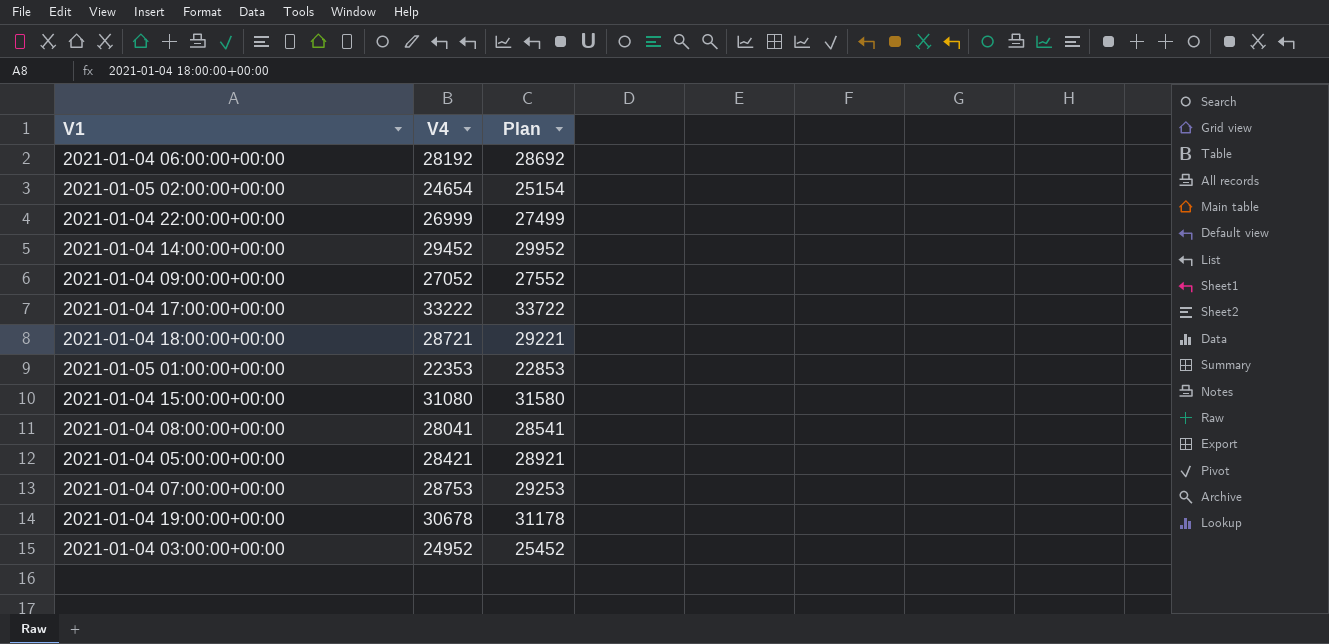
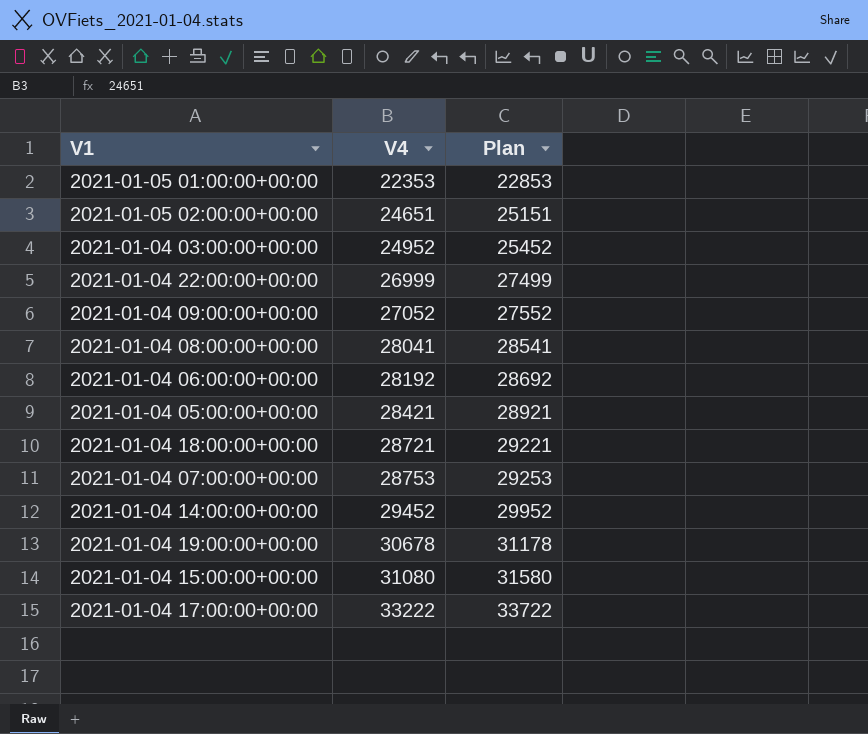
row order: none -> V4 ascending
2021-01-05 02:00:00+00:00 | V4: 24654 -> 24651
2021-01-05 02:00:00+00:00 | Plan: 25154 -> 25151

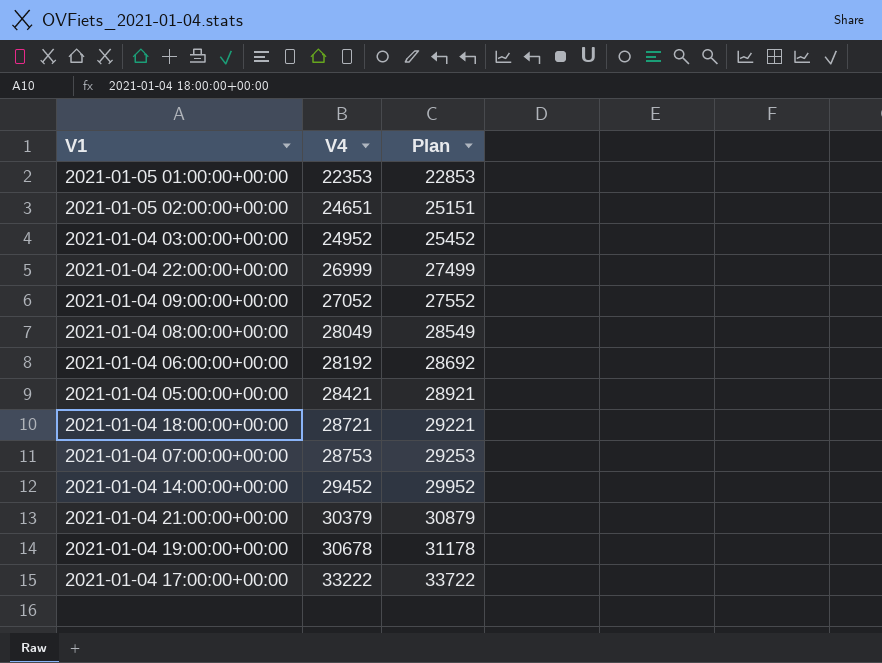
row 2021-01-04 15:00:00+00:00: 31080 | 31580 -> none
2021-01-04 08:00:00+00:00 | V4: 28041 -> 28049
2021-01-04 08:00:00+00:00 | Plan: 28541 -> 28549
row 2021-01-04 21:00:00+00:00: none -> 30379 | 30879

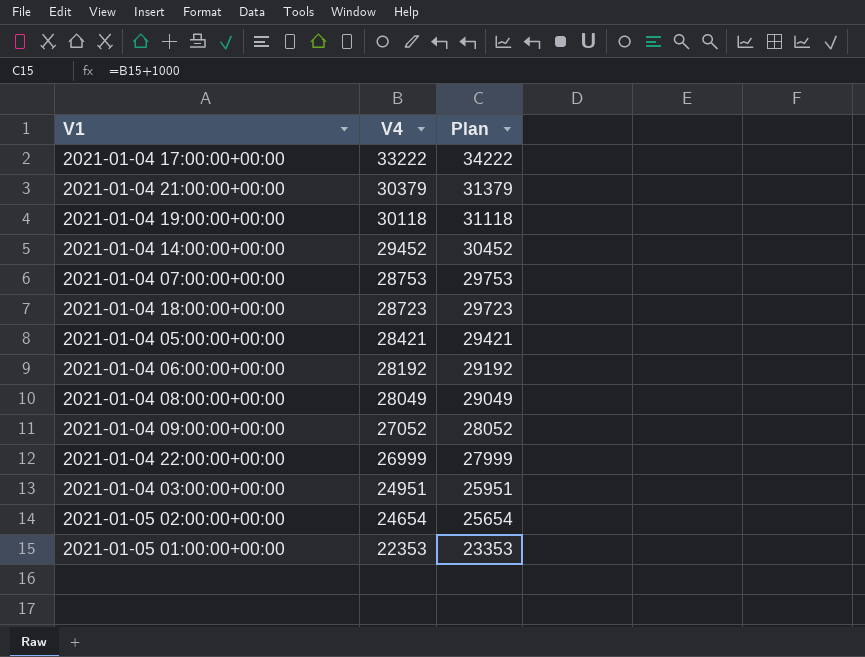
row order: V4 ascending -> V4 descending
column Plan | formula: [V4] + 500 -> [V4] + 1000
2021-01-04 19:00:00+00:00 | V4: 30678 -> 30118
2021-01-04 18:00:00+00:00 | V4: 28721 -> 28723
2021-01-04 03:00:00+00:00 | V4: 24952 -> 24951
2021-01-05 02:00:00+00:00 | V4: 24651 -> 24654

